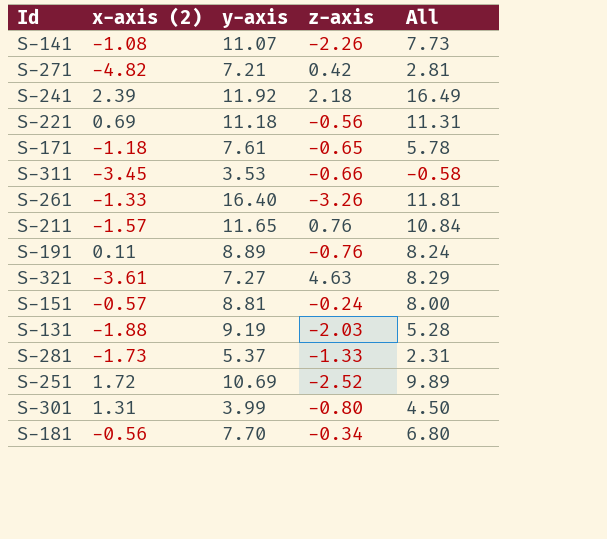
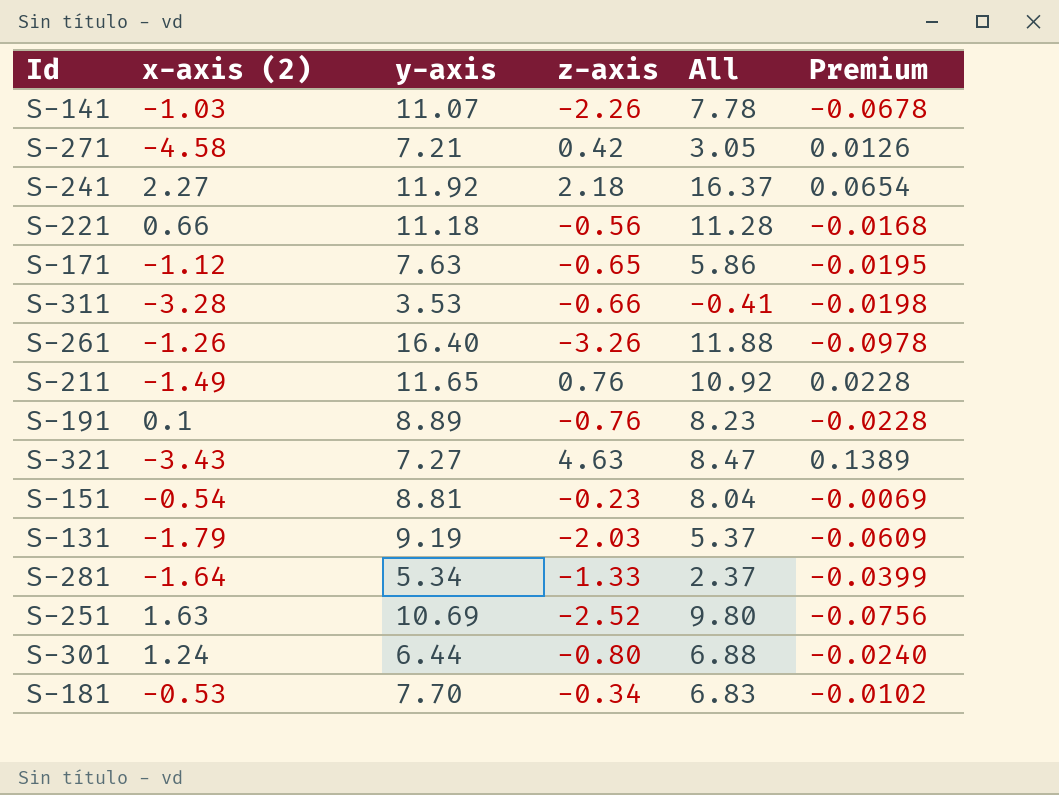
column Premium | formula: none -> [z-axis] * 0.03
S-141 | x-axis (2): -1.08 -> -1.03
S-141 | All: 7.73 -> 7.78
S-271 | x-axis (2): -4.82 -> -4.58
S-271 | All: 2.81 -> 3.05
S-241 | x-axis (2): 2.39 -> 2.27
S-241 | All: 16.49 -> 16.37
S-221 | x-axis (2): 0.69 -> 0.66
S-221 | All: 11.31 -> 11.28
S-171 | x-axis (2): -1.18 -> -1.12
S-171 | y-axis: 7.61 -> 7.63
S-171 | All: 5.78 -> 5.86
S-311 | x-axis (2): -3.45 -> -3.28
S-311 | All: -0.58 -> -0.41
S-261 | x-axis (2): -1.33 -> -1.26
S-261 | All: 11.81 -> 11.88
S-211 | x-axis (2): -1.57 -> -1.49
S-211 | All: 10.84 -> 10.92
S-191 | x-axis (2): 0.11 -> 0.1
S-191 | All: 8.24 -> 8.23
S-321 | x-axis (2): -3.61 -> -3.43
S-321 | All: 8.29 -> 8.47
S-151 | x-axis (2): -0.57 -> -0.54
S-151 | z-axis: -0.24 -> -0.23
S-151 | All: 8.00 -> 8.04
S-131 | x-axis (2): -1.88 -> -1.79
S-131 | All: 5.28 -> 5.37
S-281 | x-axis (2): -1.73 -> -1.64
S-281 | y-axis: 5.37 -> 5.34
S-281 | All: 2.31 -> 2.37
S-251 | x-axis (2): 1.72 -> 1.63
S-251 | All: 9.89 -> 9.80
S-301 | x-axis (2): 1.31 -> 1.24
S-301 | y-axis: 3.99 -> 6.44
S-301 | All: 4.50 -> 6.88
S-181 | x-axis (2): -0.56 -> -0.53
S-181 | All: 6.80 -> 6.83

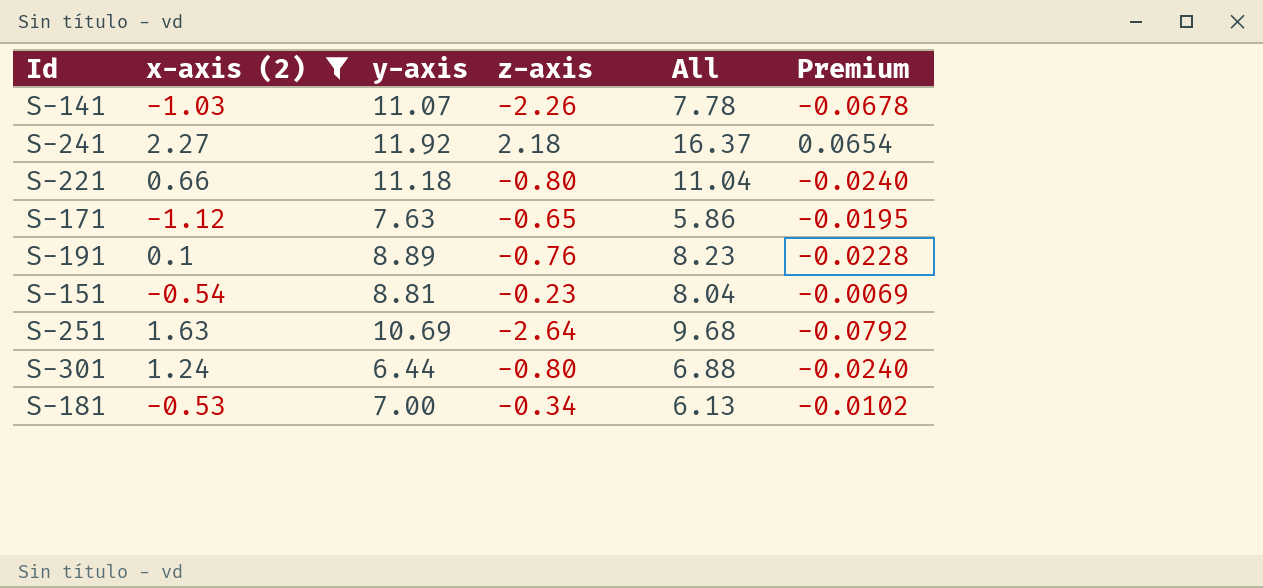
filter: none -> x-axis (2) >= -1.12
S-221 | z-axis: -0.56 -> -0.80
S-221 | All: 11.28 -> 11.04
S-221 | Premium: -0.0168 -> -0.0240
S-251 | z-axis: -2.52 -> -2.64
S-251 | All: 9.80 -> 9.68
S-251 | Premium: -0.0756 -> -0.0792
S-181 | y-axis: 7.70 -> 7.00
S-181 | All: 6.83 -> 6.13

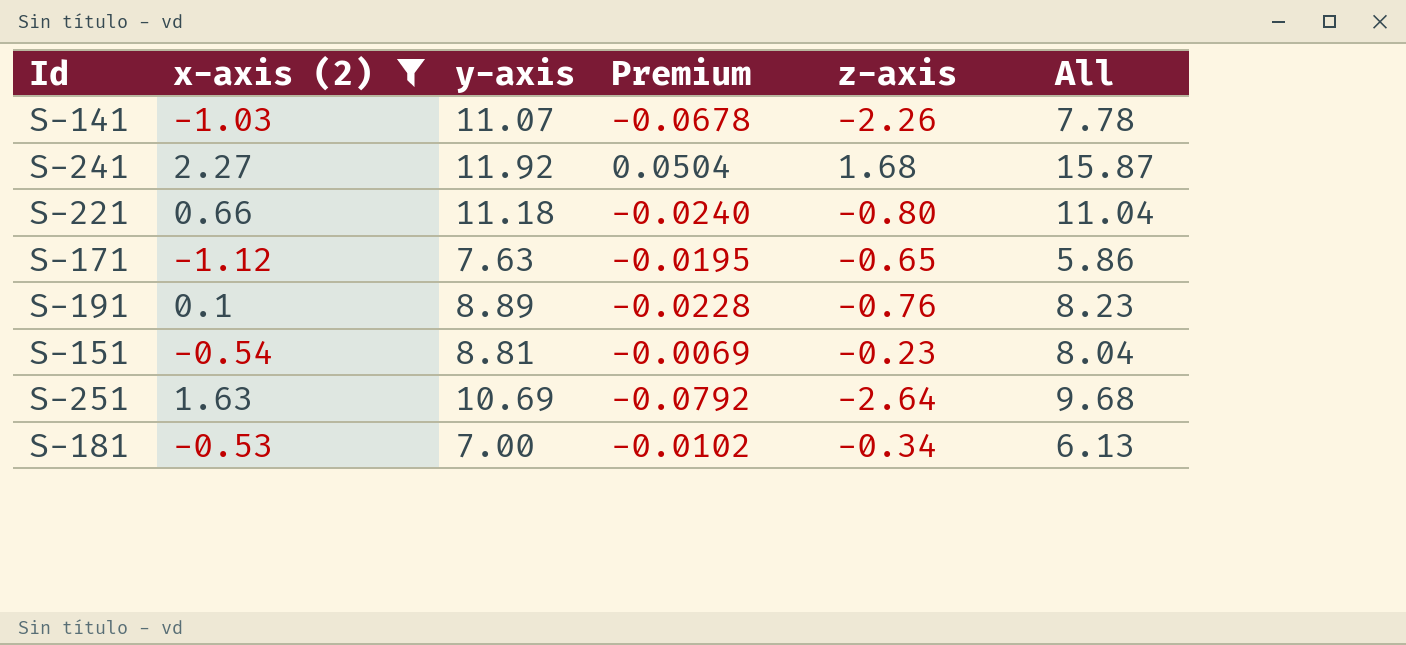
column Premium | position: 6 -> 4
row S-301: 1.24 | 6.44 | -0.80 | 6.88 | -0.0240 -> none
S-241 | Premium: 0.0654 -> 0.0504
S-241 | z-axis: 2.18 -> 1.68
S-241 | All: 16.37 -> 15.87

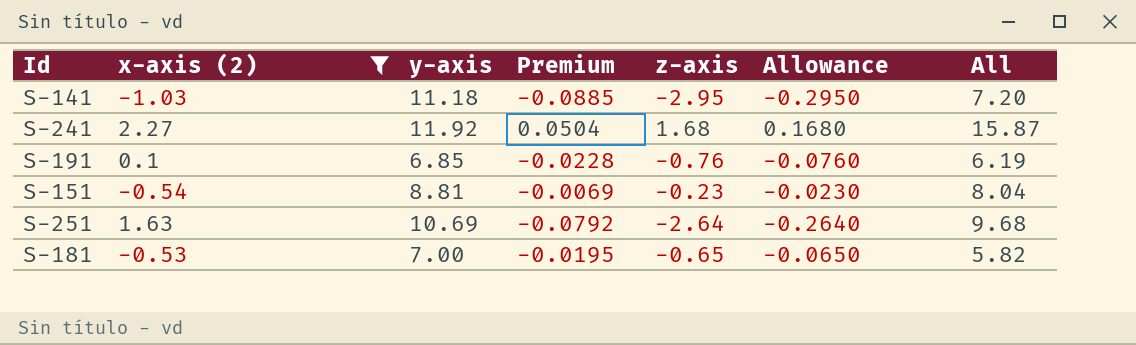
column Allowance | formula: none -> [z-axis] * 0.1
row S-221: 0.66 | 11.18 | -0.0240 | -0.80 | 11.04 -> none
row S-171: -1.12 | 7.63 | -0.0195 | -0.65 | 5.86 -> none
S-141 | y-axis: 11.07 -> 11.18
S-141 | Premium: -0.0678 -> -0.0885
S-141 | z-axis: -2.26 -> -2.95
S-141 | All: 7.78 -> 7.20
S-191 | y-axis: 8.89 -> 6.85
S-191 | All: 8.23 -> 6.19
S-181 | Premium: -0.0102 -> -0.0195
S-181 | z-axis: -0.34 -> -0.65
S-181 | All: 6.13 -> 5.82

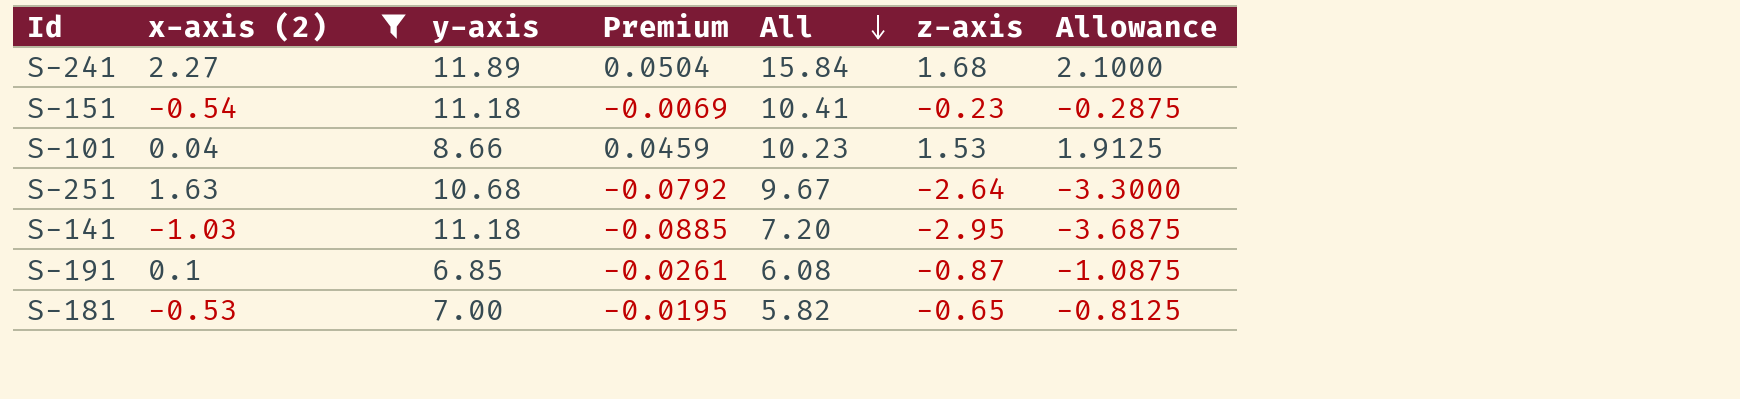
row order: none -> All descending
column All | position: 7 -> 5
column Allowance | formula: [z-axis] * 0.1 -> [z-axis] * 1.25
S-241 | y-axis: 11.92 -> 11.89
S-241 | All: 15.87 -> 15.84
S-151 | y-axis: 8.81 -> 11.18
S-151 | All: 8.04 -> 10.41
row S-101: none -> 0.04 | 8.66 | 0.0459 | 10.23 | 1.53 | 1.9125
S-251 | y-axis: 10.69 -> 10.68
S-251 | All: 9.68 -> 9.67
S-191 | Premium: -0.0228 -> -0.0261
S-191 | All: 6.19 -> 6.08
S-191 | z-axis: -0.76 -> -0.87

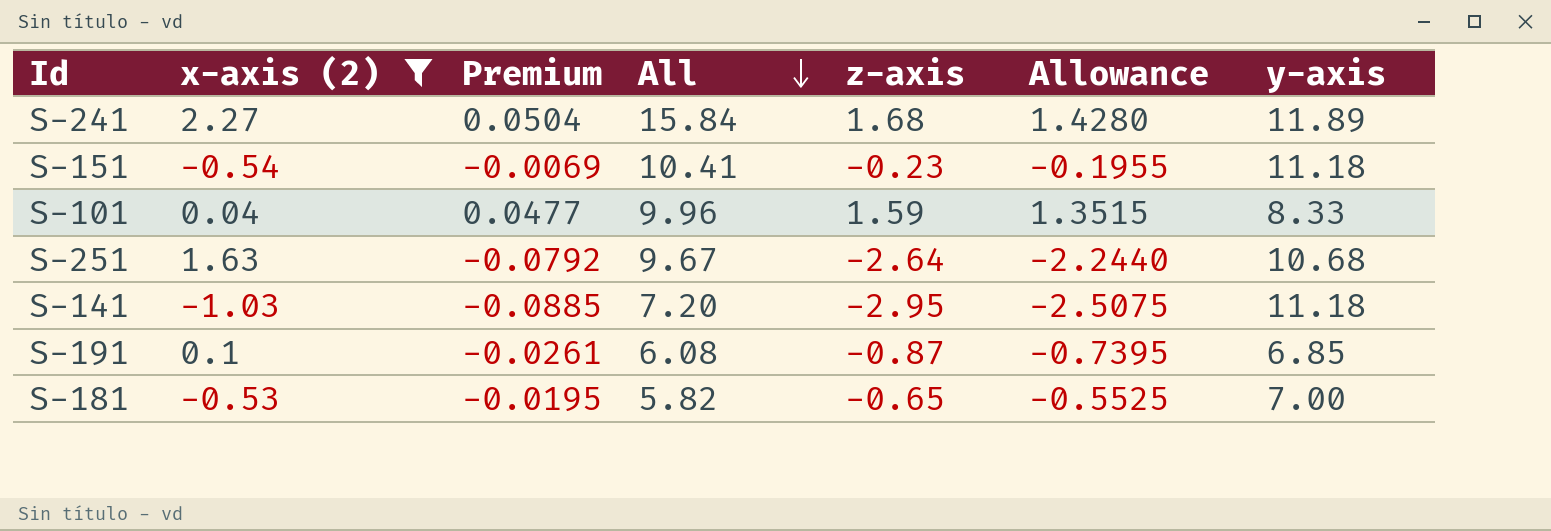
column Allowance | formula: [z-axis] * 1.25 -> [z-axis] * 0.85
column y-axis | position: 3 -> 7
S-101 | Premium: 0.0459 -> 0.0477
S-101 | All: 10.23 -> 9.96
S-101 | z-axis: 1.53 -> 1.59
S-101 | y-axis: 8.66 -> 8.33

